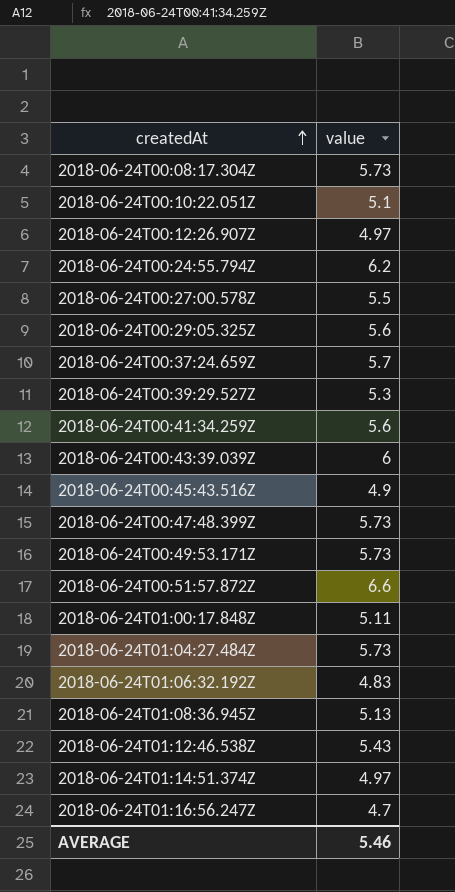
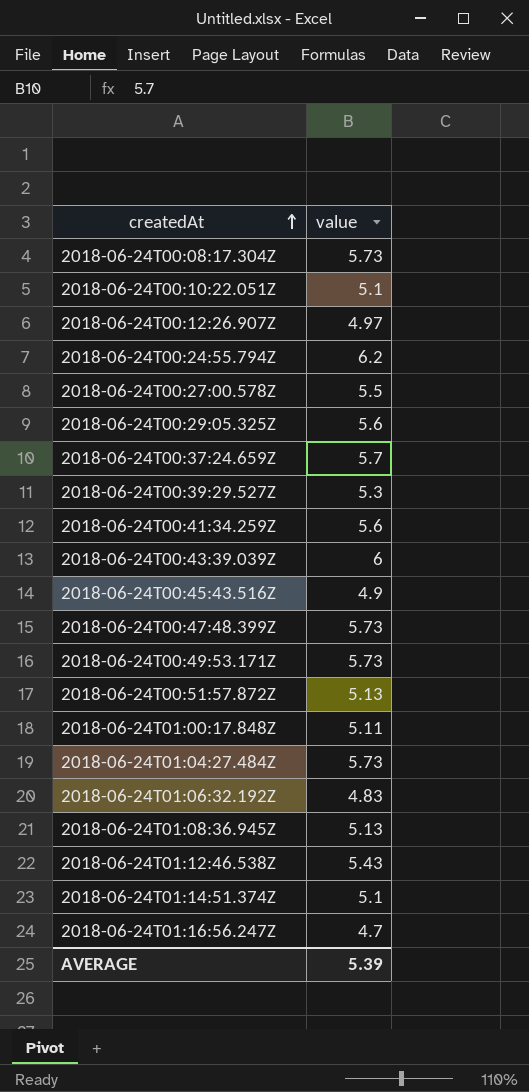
2018-06-24T00:51:57.872Z | value: 6.6 -> 5.13
2018-06-24T01:14:51.374Z | value: 4.97 -> 5.1
AVERAGE | value: 5.46 -> 5.39

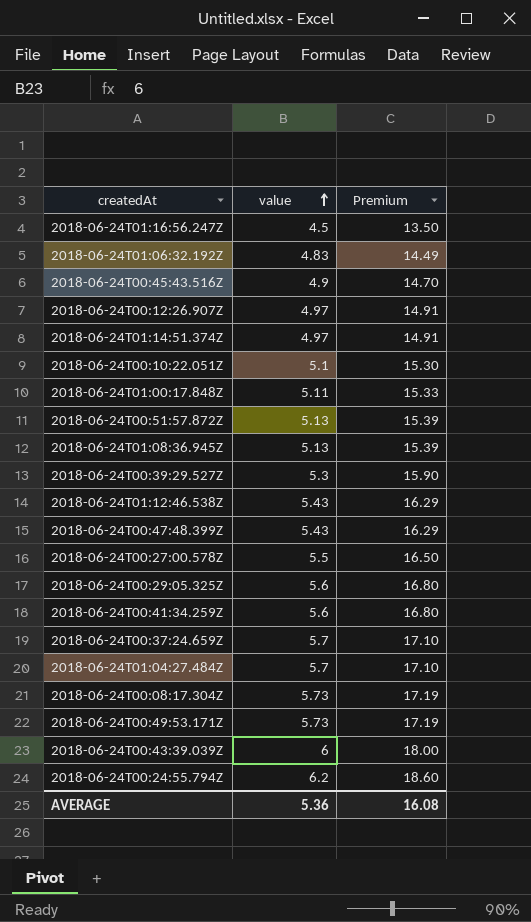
row order: createdAt ascending -> value ascending
column Premium | formula: none -> [value] * 3
2018-06-24T01:16:56.247Z | value: 4.7 -> 4.5
2018-06-24T01:14:51.374Z | value: 5.1 -> 4.97
2018-06-24T00:47:48.399Z | value: 5.73 -> 5.43
2018-06-24T01:04:27.484Z | value: 5.73 -> 5.7
AVERAGE | value: 5.39 -> 5.36

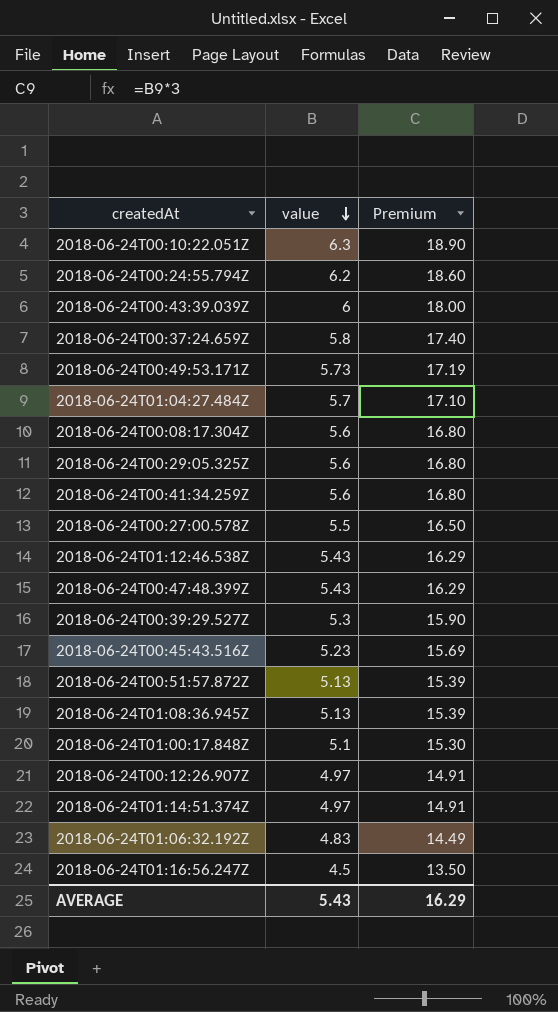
row order: value ascending -> value descending
2018-06-24T00:10:22.051Z | value: 5.1 -> 6.3
2018-06-24T00:10:22.051Z | Premium: 15.30 -> 18.90
2018-06-24T00:37:24.659Z | value: 5.7 -> 5.8
2018-06-24T00:37:24.659Z | Premium: 17.10 -> 17.40
2018-06-24T00:08:17.304Z | value: 5.73 -> 5.6
2018-06-24T00:08:17.304Z | Premium: 17.19 -> 16.80
2018-06-24T00:45:43.516Z | value: 4.9 -> 5.23
2018-06-24T00:45:43.516Z | Premium: 14.70 -> 15.69
2018-06-24T01:00:17.848Z | value: 5.11 -> 5.1
2018-06-24T01:00:17.848Z | Premium: 15.33 -> 15.30
AVERAGE | value: 5.36 -> 5.43
AVERAGE | Premium: 16.08 -> 16.29

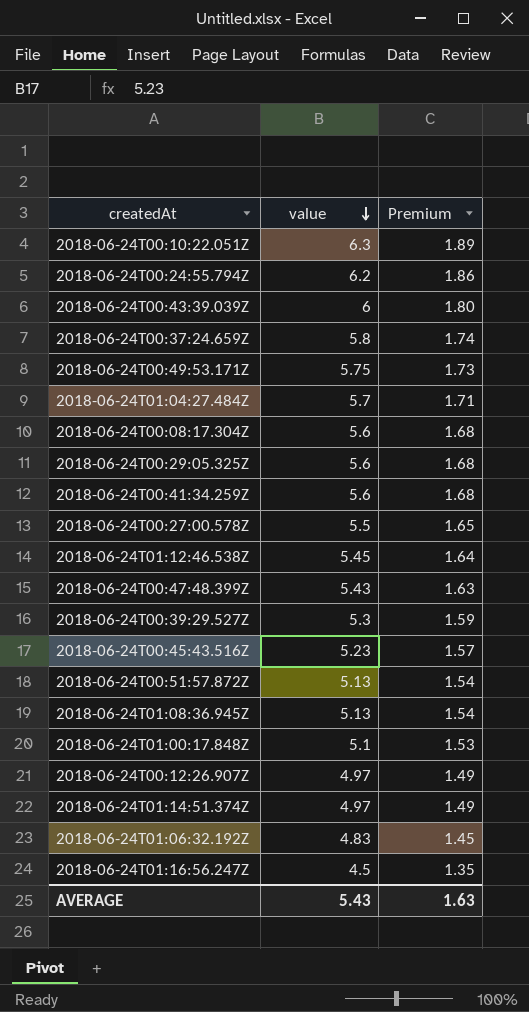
column Premium | formula: [value] * 3 -> [value] * 0.3
2018-06-24T00:49:53.171Z | value: 5.73 -> 5.75
2018-06-24T01:12:46.538Z | value: 5.43 -> 5.45
AVERAGE | Premium: 16.29 -> 1.63

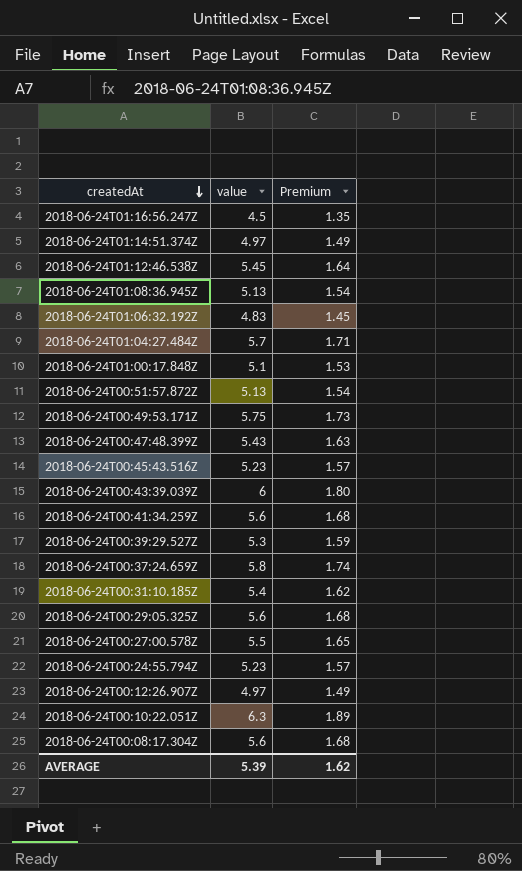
row order: value descending -> createdAt descending
row 2018-06-24T00:31:10.185Z: none -> 5.4 | 1.62
2018-06-24T00:24:55.794Z | value: 6.2 -> 5.23
2018-06-24T00:24:55.794Z | Premium: 1.86 -> 1.57
AVERAGE | value: 5.43 -> 5.39
AVERAGE | Premium: 1.63 -> 1.62

